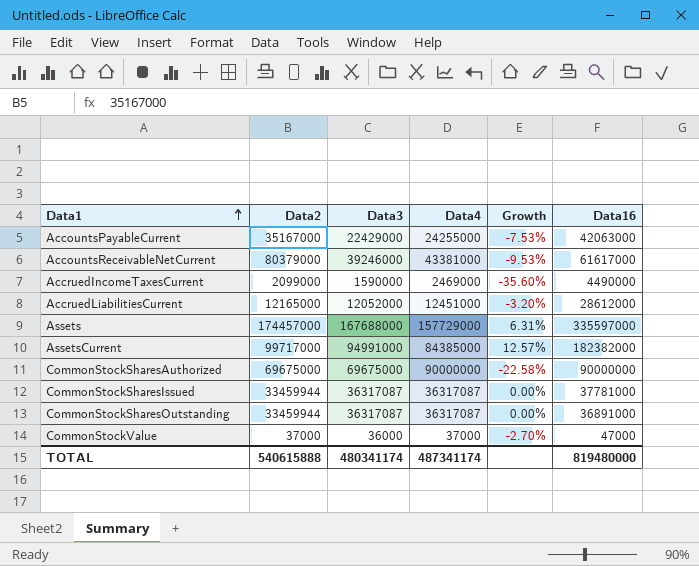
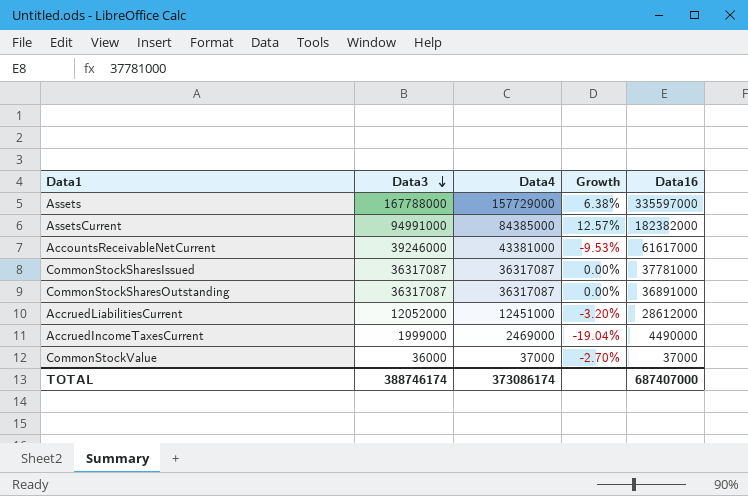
row order: Data1 ascending -> Data3 descending
column Data2 | position: 2 -> none
row AccountsPayableCurrent: 35167000 | 22429000 | 24255000 | -7.53% | 42063000 -> none
row CommonStockSharesAuthorized: 69675000 | 69675000 | 90000000 | -22.58% | 90000000 -> none
Assets | Data3: 167688000 -> 167788000
Assets | Growth: 6.31% -> 6.38%
AccruedIncomeTaxesCurrent | Data3: 1590000 -> 1999000
AccruedIncomeTaxesCurrent | Growth: -35.60% -> -19.04%
CommonStockValue | Data16: 47000 -> 37000
TOTAL | Data3: 480341174 -> 388746174
TOTAL | Data4: 487341174 -> 373086174
TOTAL | Data16: 819480000 -> 687407000

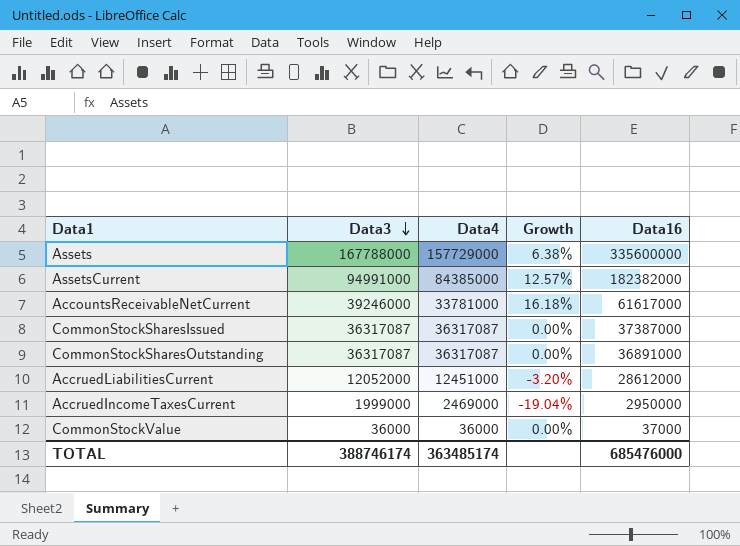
Assets | Data16: 335597000 -> 335600000
AccountsReceivableNetCurrent | Data4: 43381000 -> 33781000
AccountsReceivableNetCurrent | Growth: -9.53% -> 16.18%
CommonStockSharesIssued | Data16: 37781000 -> 37387000
AccruedIncomeTaxesCurrent | Data16: 4490000 -> 2950000
CommonStockValue | Data4: 37000 -> 36000
CommonStockValue | Growth: -2.70% -> 0.00%
TOTAL | Data4: 373086174 -> 363485174
TOTAL | Data16: 687407000 -> 685476000

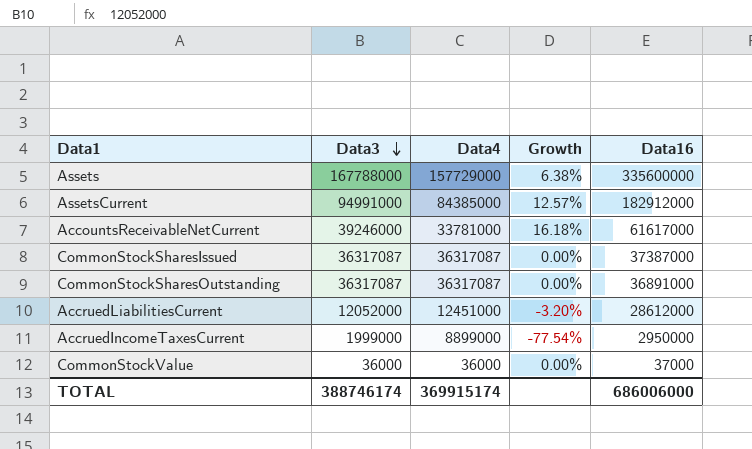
AssetsCurrent | Data16: 182382000 -> 182912000
AccruedIncomeTaxesCurrent | Data4: 2469000 -> 8899000
AccruedIncomeTaxesCurrent | Growth: -19.04% -> -77.54%
TOTAL | Data4: 363485174 -> 369915174
TOTAL | Data16: 685476000 -> 686006000

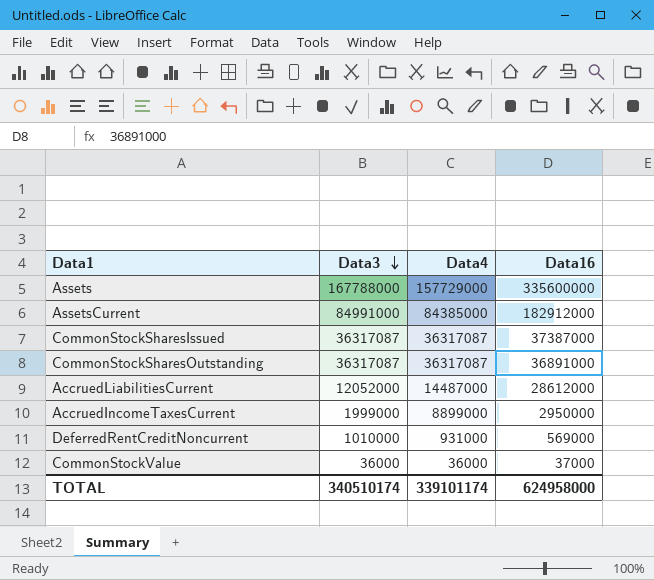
column Growth | formula: ([Data3] - [Data4]) / [Data4] -> none
row AccountsReceivableNetCurrent: 39246000 | 33781000 | 16.18% | 61617000 -> none
AssetsCurrent | Data3: 94991000 -> 84991000
AccruedLiabilitiesCurrent | Data4: 12451000 -> 14487000
row DeferredRentCreditNoncurrent: none -> 1010000 | 931000 | 569000
TOTAL | Data3: 388746174 -> 340510174
TOTAL | Data4: 369915174 -> 339101174
TOTAL | Data16: 686006000 -> 624958000

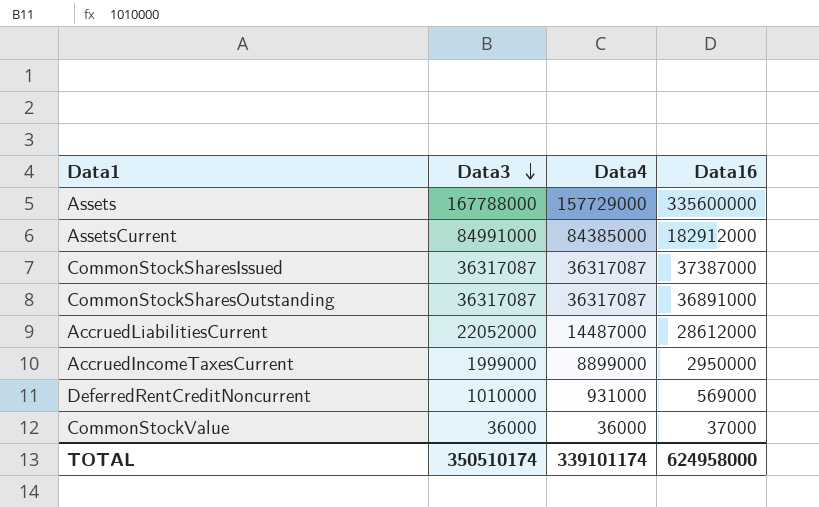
AccruedLiabilitiesCurrent | Data3: 12052000 -> 22052000
TOTAL | Data3: 340510174 -> 350510174

